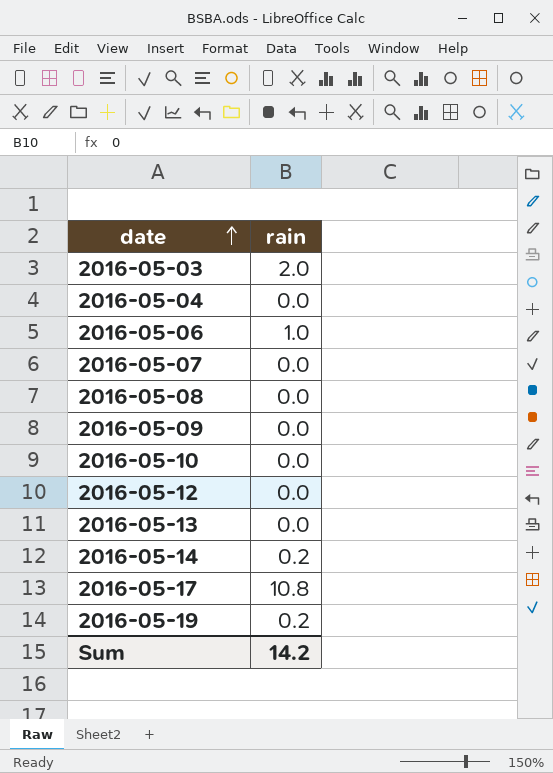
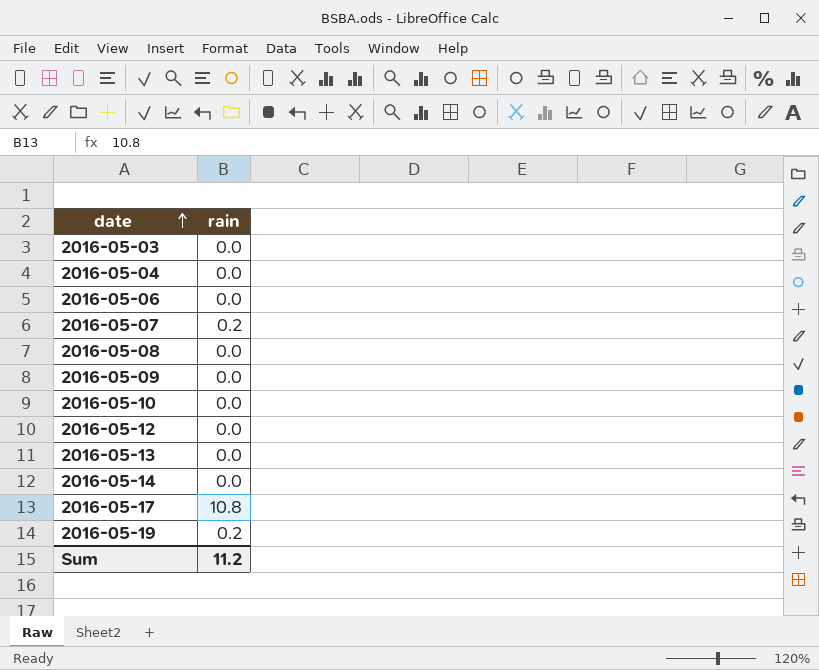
2016-05-03 | rain: 2.0 -> 0.0
2016-05-06 | rain: 1.0 -> 0.0
2016-05-07 | rain: 0.0 -> 0.2
2016-05-14 | rain: 0.2 -> 0.0
Sum | rain: 14.2 -> 11.2

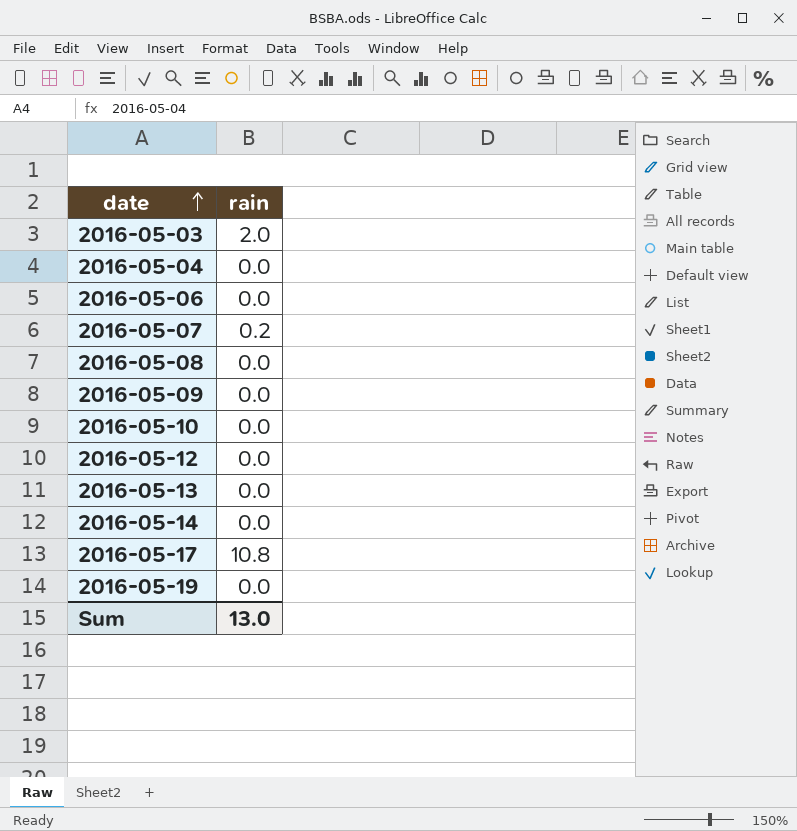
2016-05-03 | rain: 0.0 -> 2.0
2016-05-19 | rain: 0.2 -> 0.0
Sum | rain: 11.2 -> 13.0

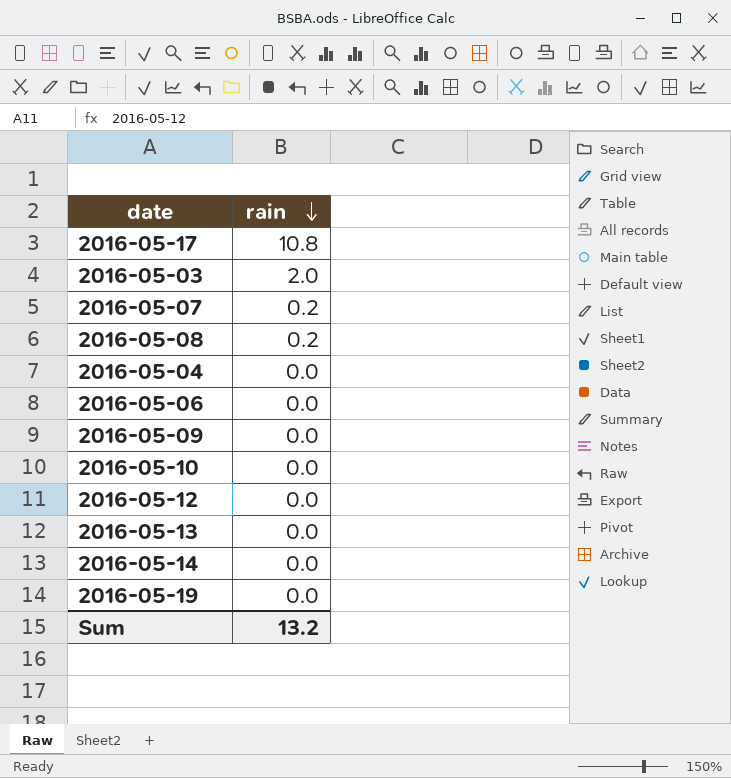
row order: date ascending -> rain descending
2016-05-08 | rain: 0.0 -> 0.2
Sum | rain: 13.0 -> 13.2

